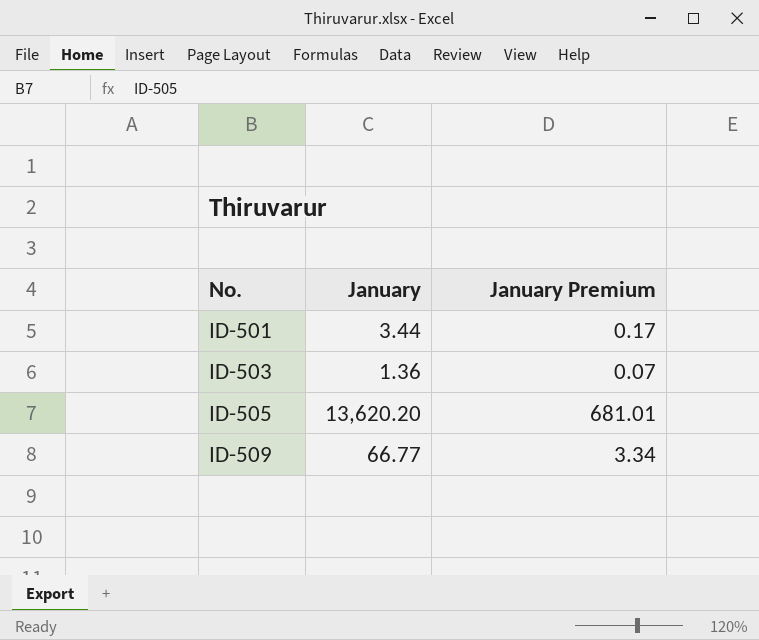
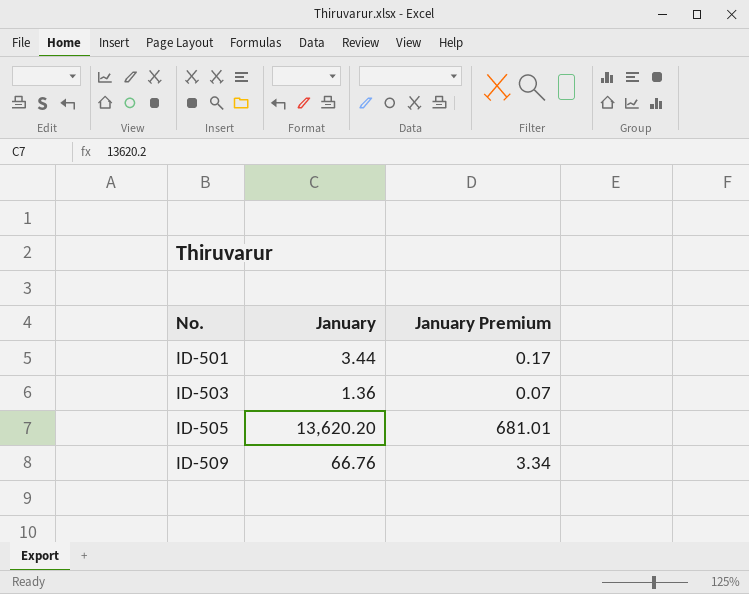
ID-509 | January: 66.77 -> 66.76

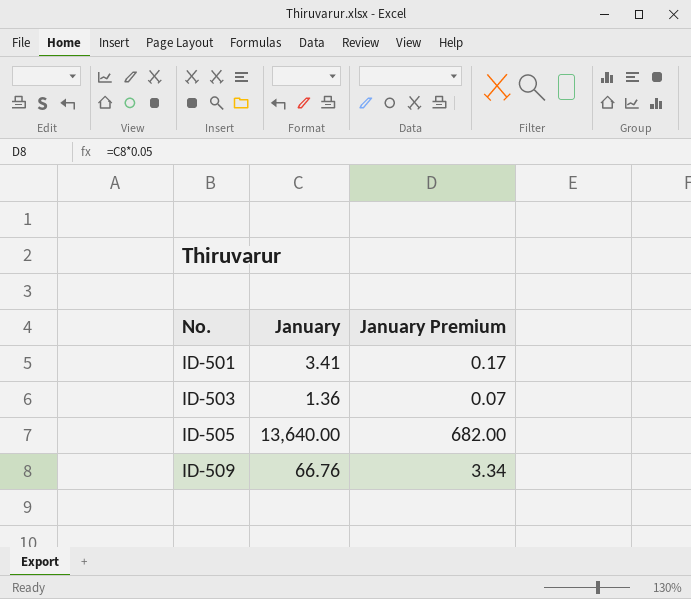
ID-501 | January: 3.44 -> 3.41
ID-505 | January: 13,620.20 -> 13,640.00
ID-505 | January Premium: 681.01 -> 682.00

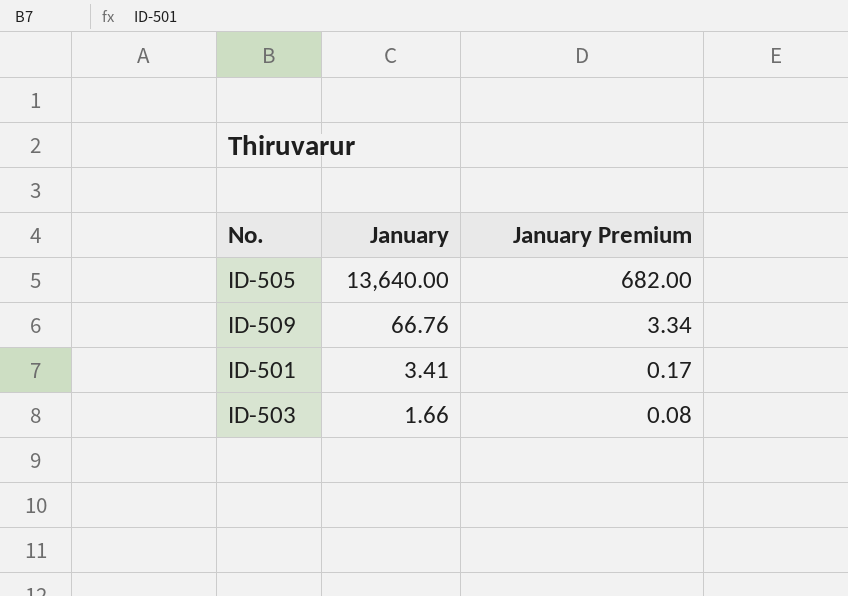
row order: No. ascending -> January descending
ID-503 | January: 1.36 -> 1.66
ID-503 | January Premium: 0.07 -> 0.08

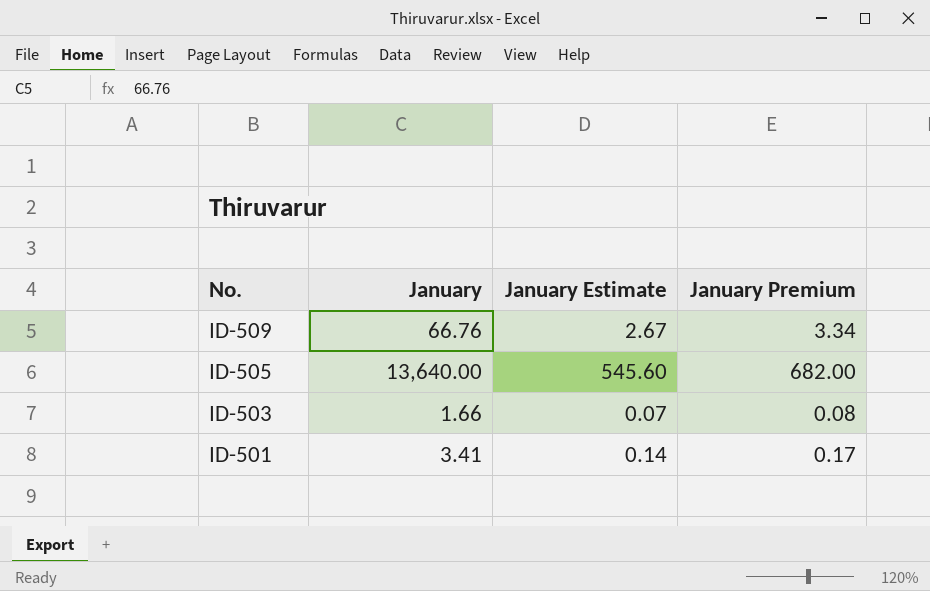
row order: January descending -> No. descending
column January Estimate | formula: none -> [January] * 0.04

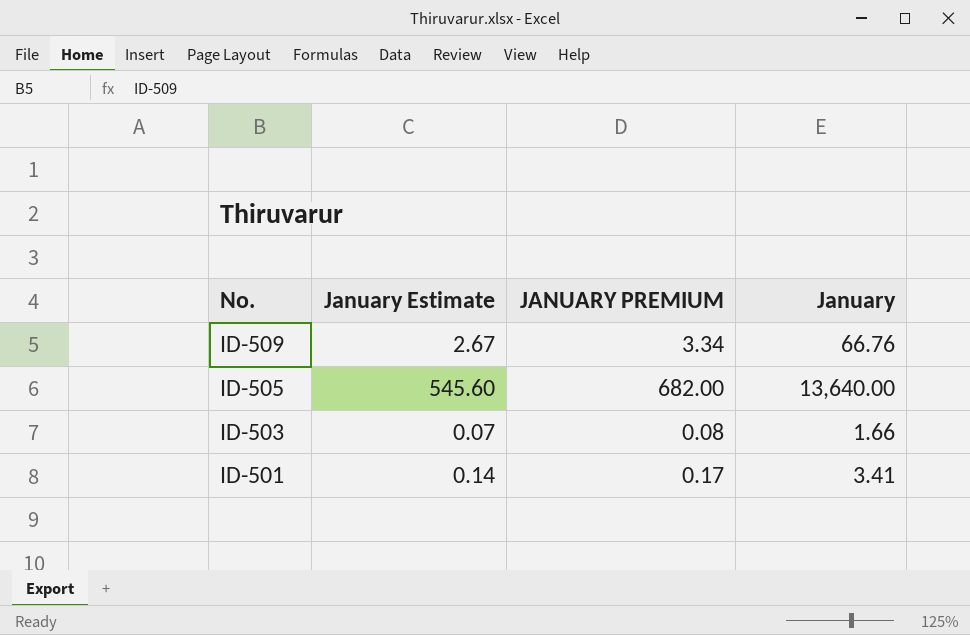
column name: January Premium -> JANUARY PREMIUM
column January | position: 2 -> 4

